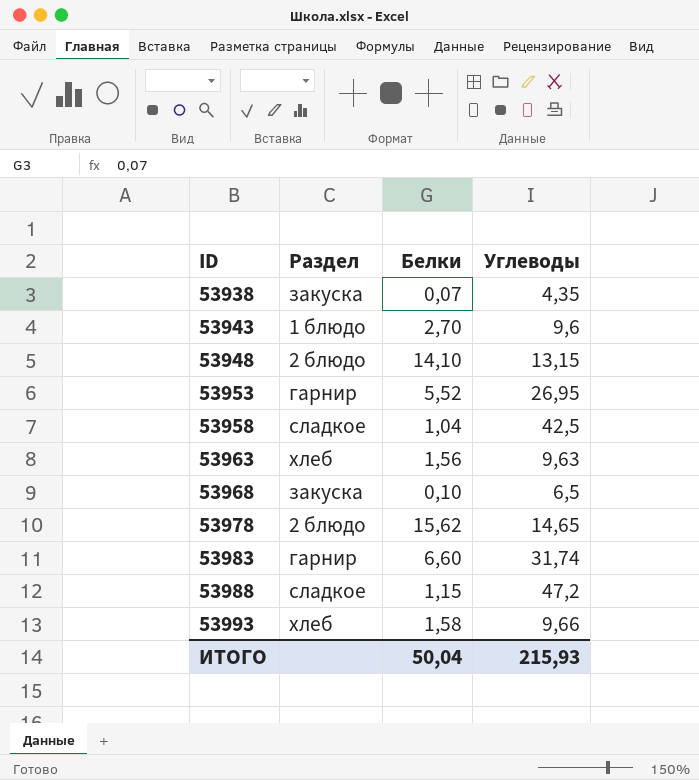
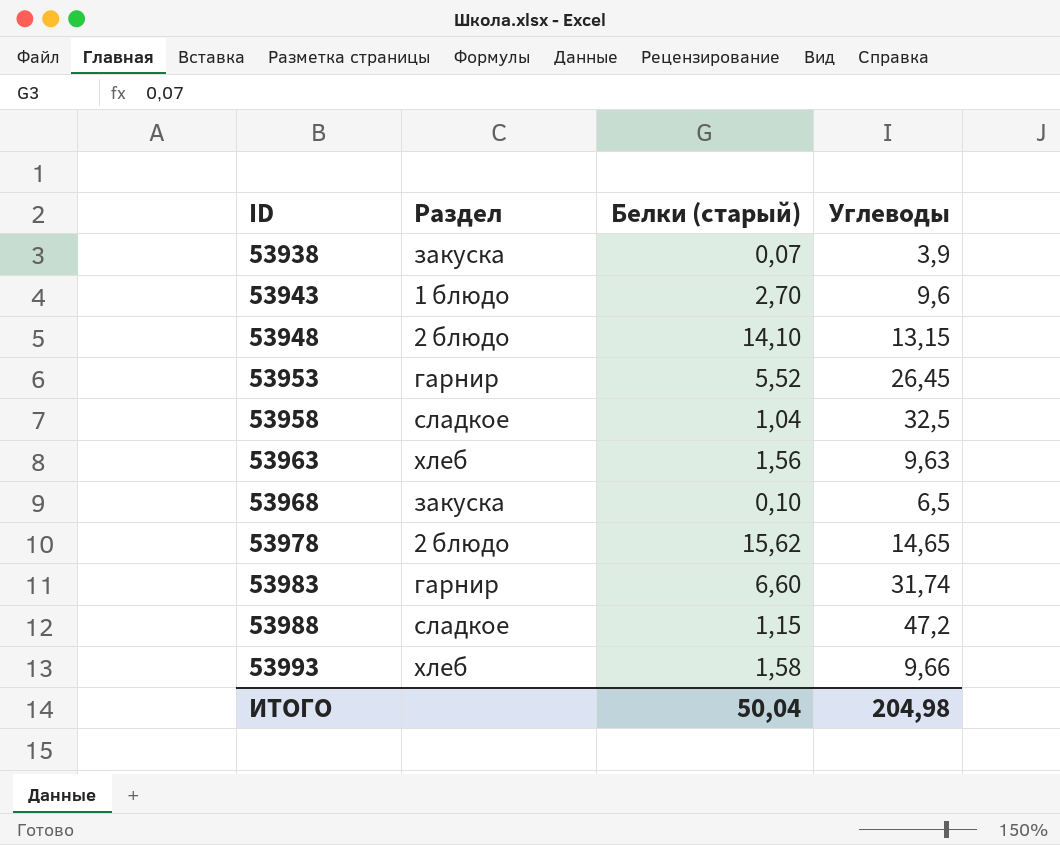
column name: Белки -> Белки (старый)
53938 | Углеводы: 4,35 -> 3,9
53953 | Углеводы: 26,95 -> 26,45
53958 | Углеводы: 42,5 -> 32,5
ИТОГО | Углеводы: 215,93 -> 204,98

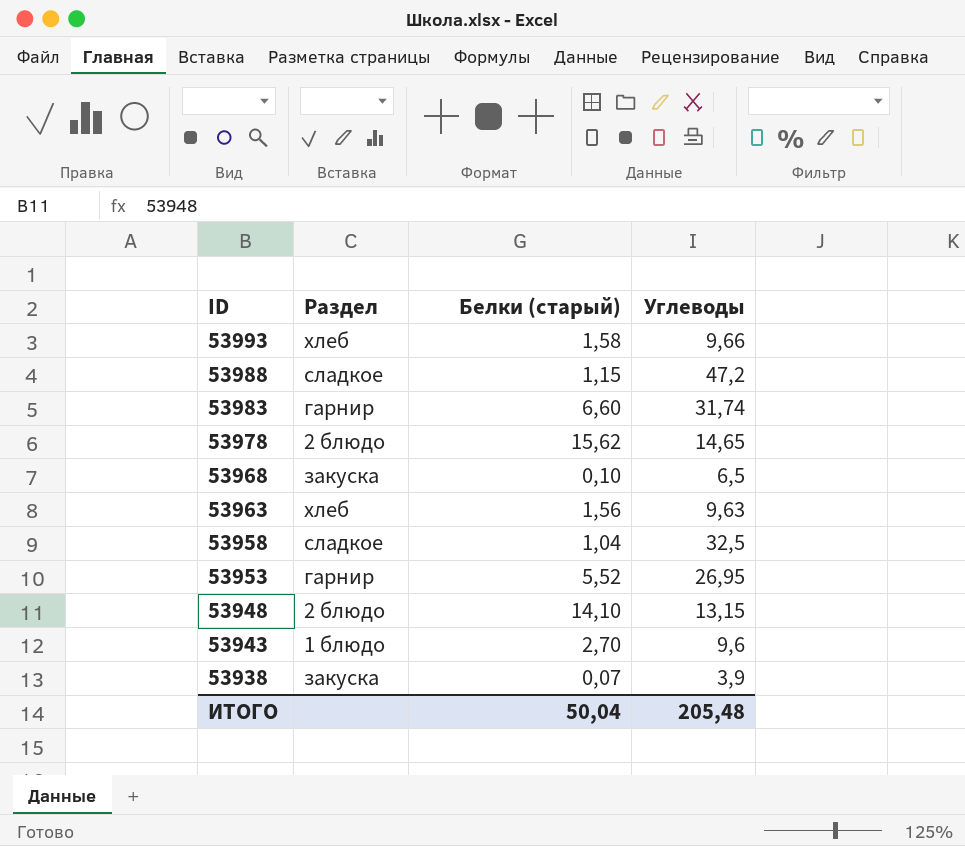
row order: ID ascending -> ID descending
53953 | Углеводы: 26,45 -> 26,95
ИТОГО | Углеводы: 204,98 -> 205,48

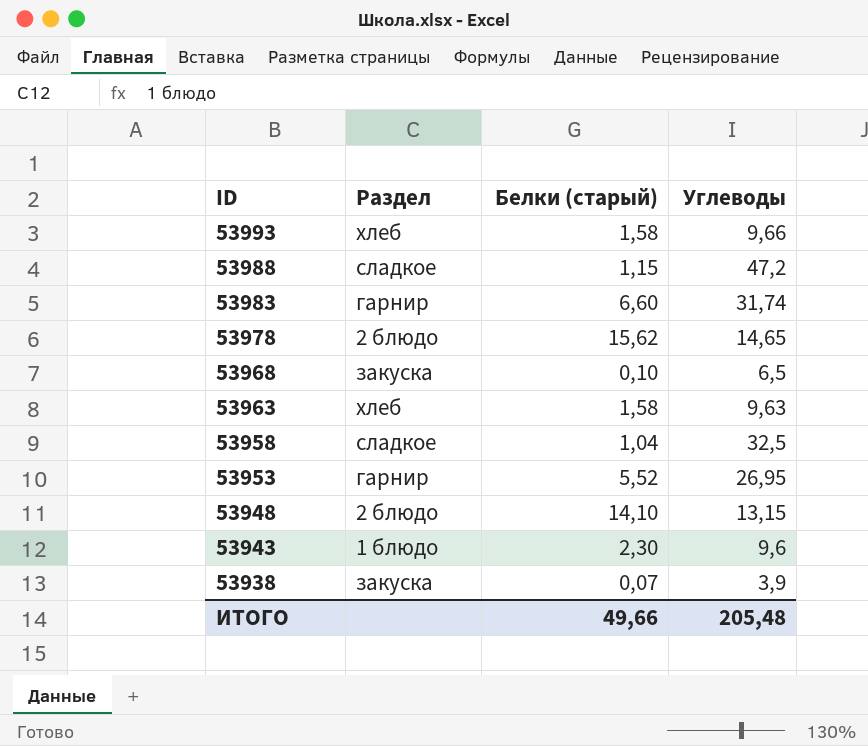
53963 | Белки (старый): 1,56 -> 1,58
53943 | Белки (старый): 2,70 -> 2,30
ИТОГО | Белки (старый): 50,04 -> 49,66

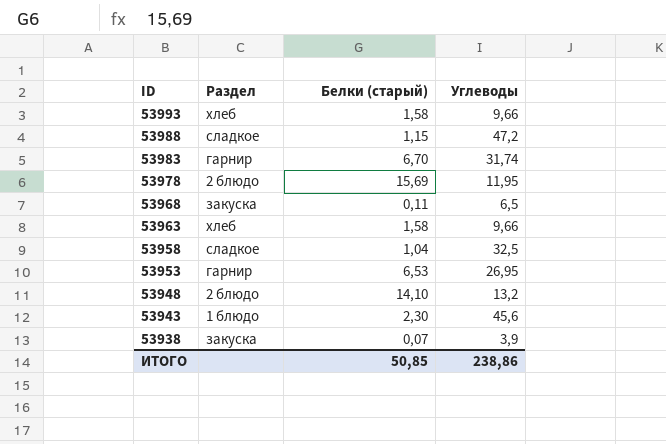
53983 | Белки (старый): 6,60 -> 6,70
53978 | Белки (старый): 15,62 -> 15,69
53978 | Углеводы: 14,65 -> 11,95
53968 | Белки (старый): 0,10 -> 0,11
53963 | Углеводы: 9,63 -> 9,66
53953 | Белки (старый): 5,52 -> 6,53
53948 | Углеводы: 13,15 -> 13,2
53943 | Углеводы: 9,6 -> 45,6
ИТОГО | Белки (старый): 49,66 -> 50,85
ИТОГО | Углеводы: 205,48 -> 238,86

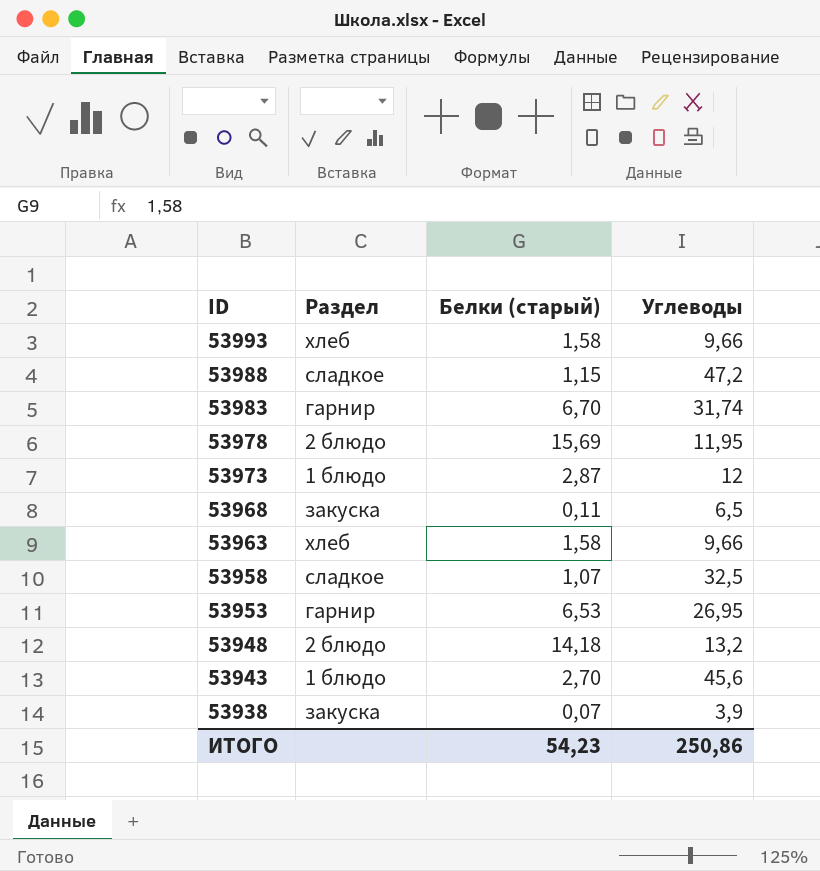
row 53973: none -> 1 блюдо | 2,87 | 12
53958 | Белки (старый): 1,04 -> 1,07
53948 | Белки (старый): 14,10 -> 14,18
53943 | Белки (старый): 2,30 -> 2,70
ИТОГО | Белки (старый): 50,85 -> 54,23
ИТОГО | Углеводы: 238,86 -> 250,86

